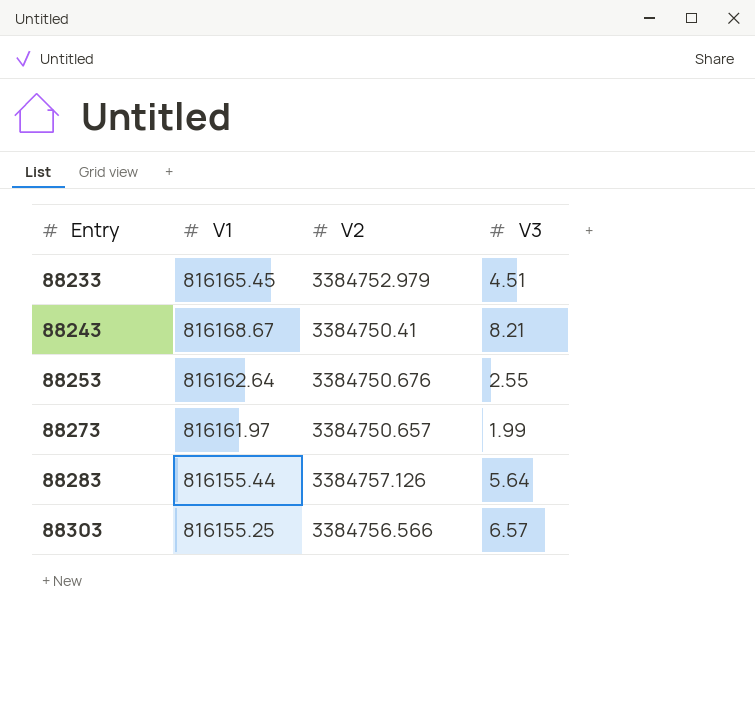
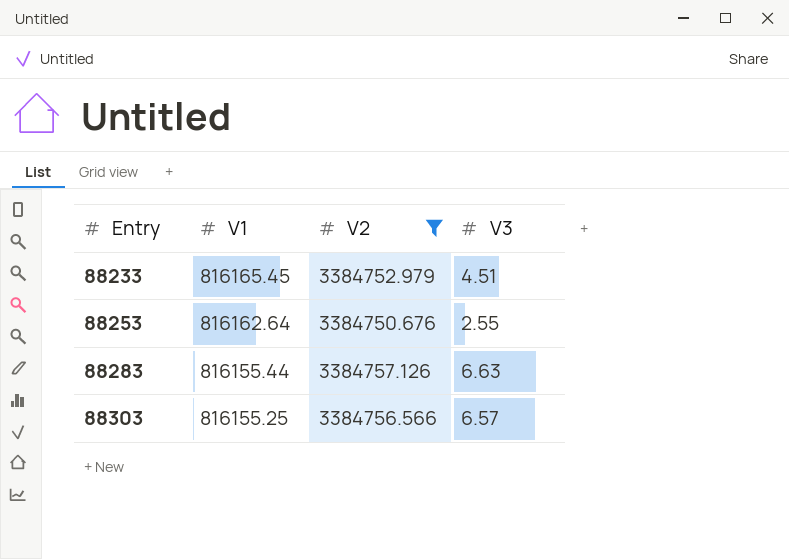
filter: none -> V2 >= 3384750.676
88283 | V3: 5.64 -> 6.63

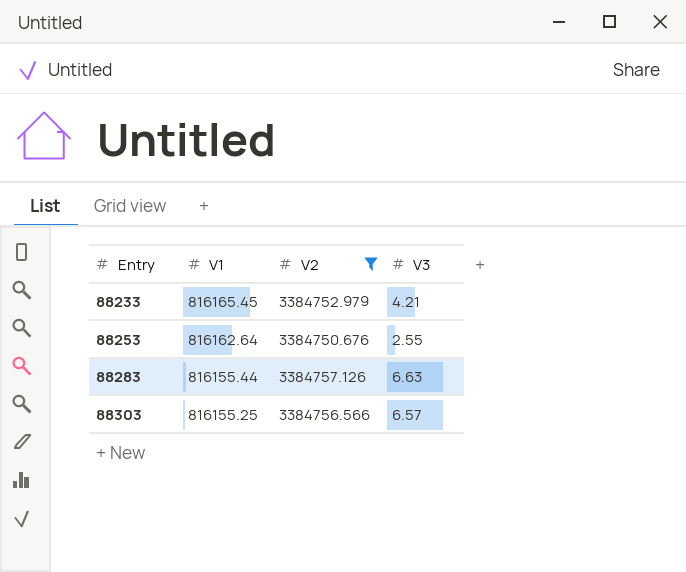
88233 | V3: 4.51 -> 4.21

